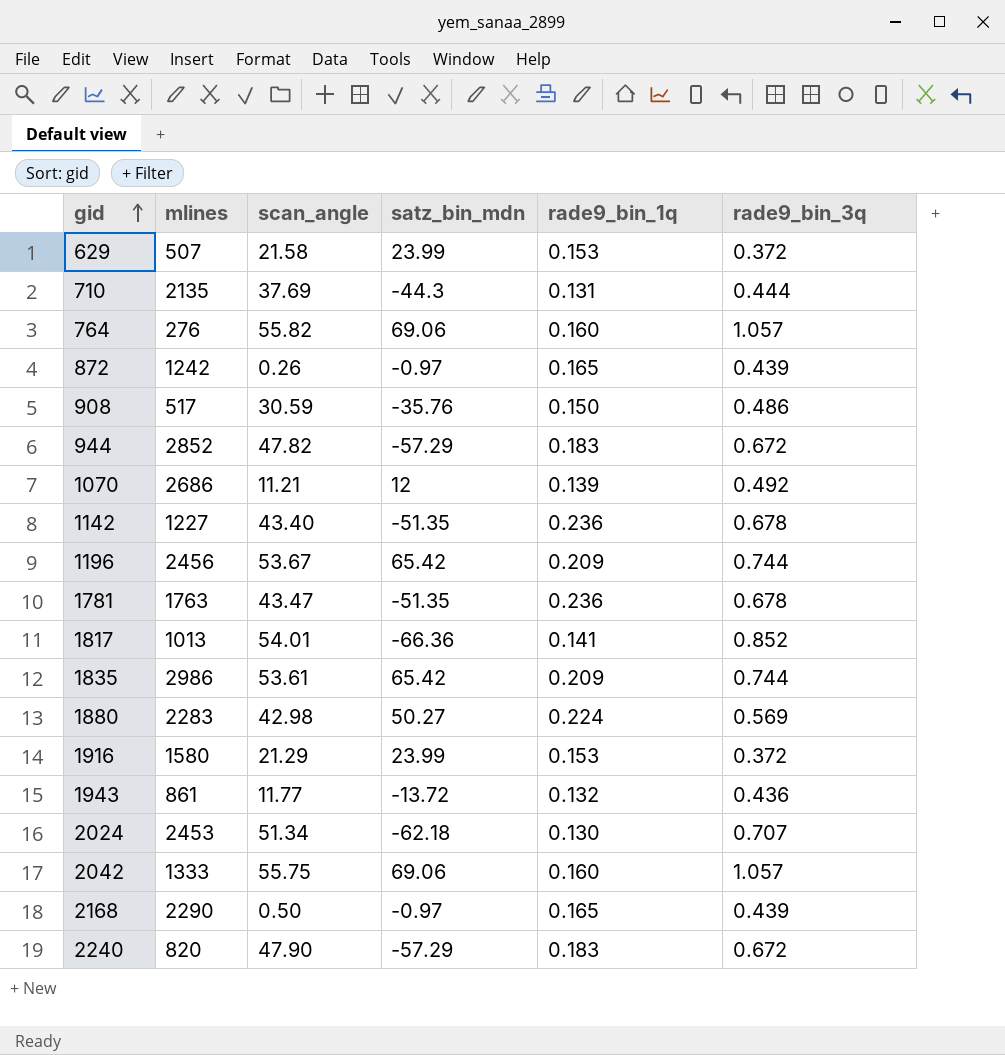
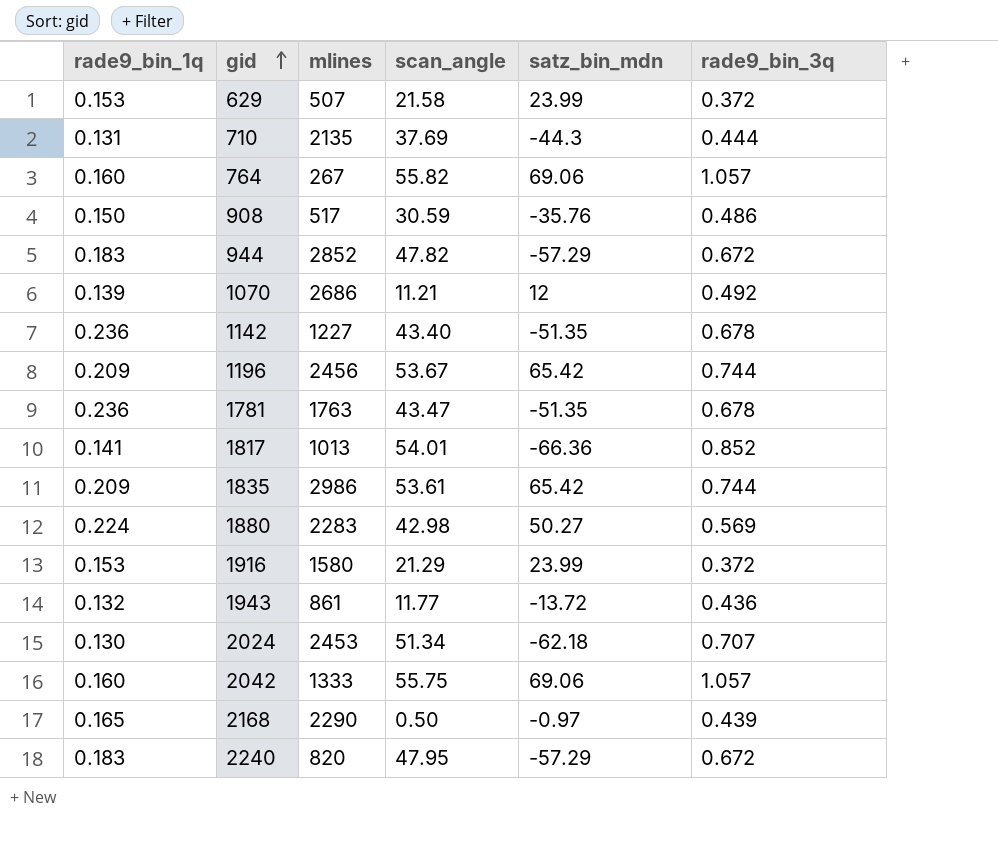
column rade9_bin_1q | position: 5 -> 1
row 872: 1242 | 0.26 | -0.97 | 0.165 | 0.439 -> none
764 | mlines: 276 -> 267
2240 | scan_angle: 47.90 -> 47.95

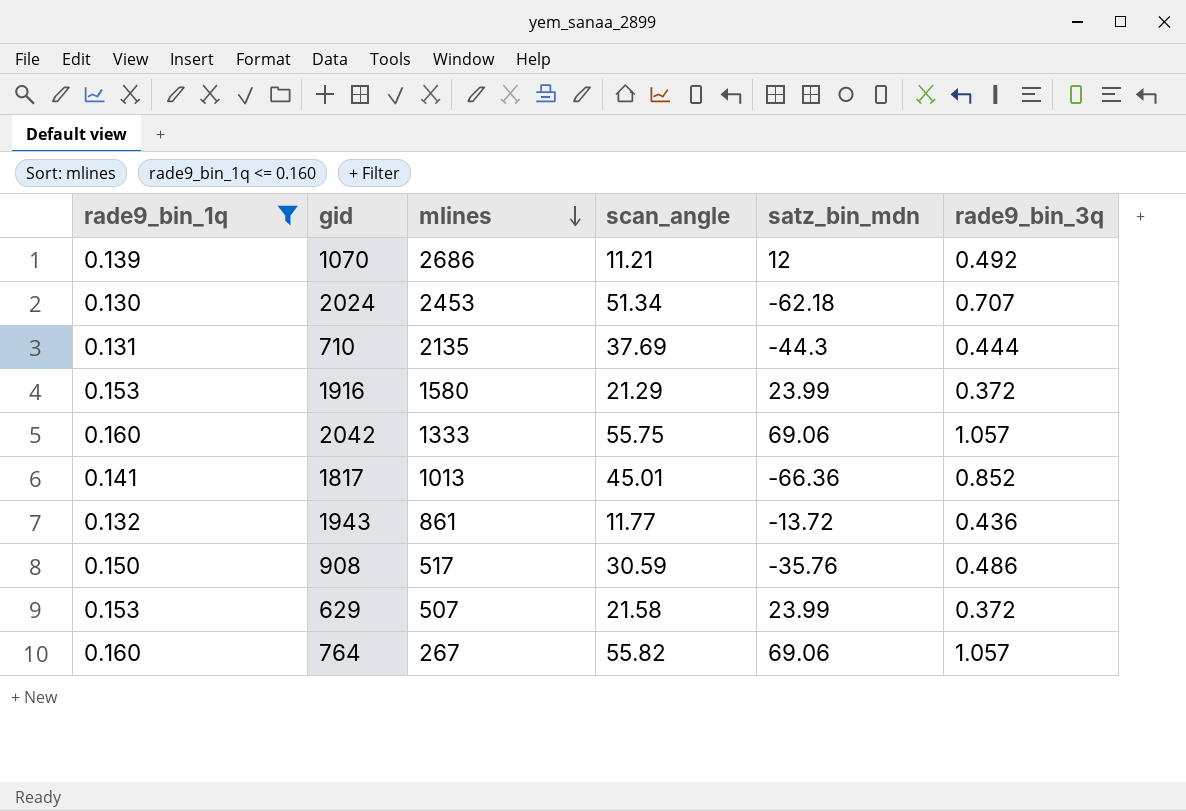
filter: none -> rade9_bin_1q <= 0.160
row order: gid ascending -> mlines descending
1817 | scan_angle: 54.01 -> 45.01

